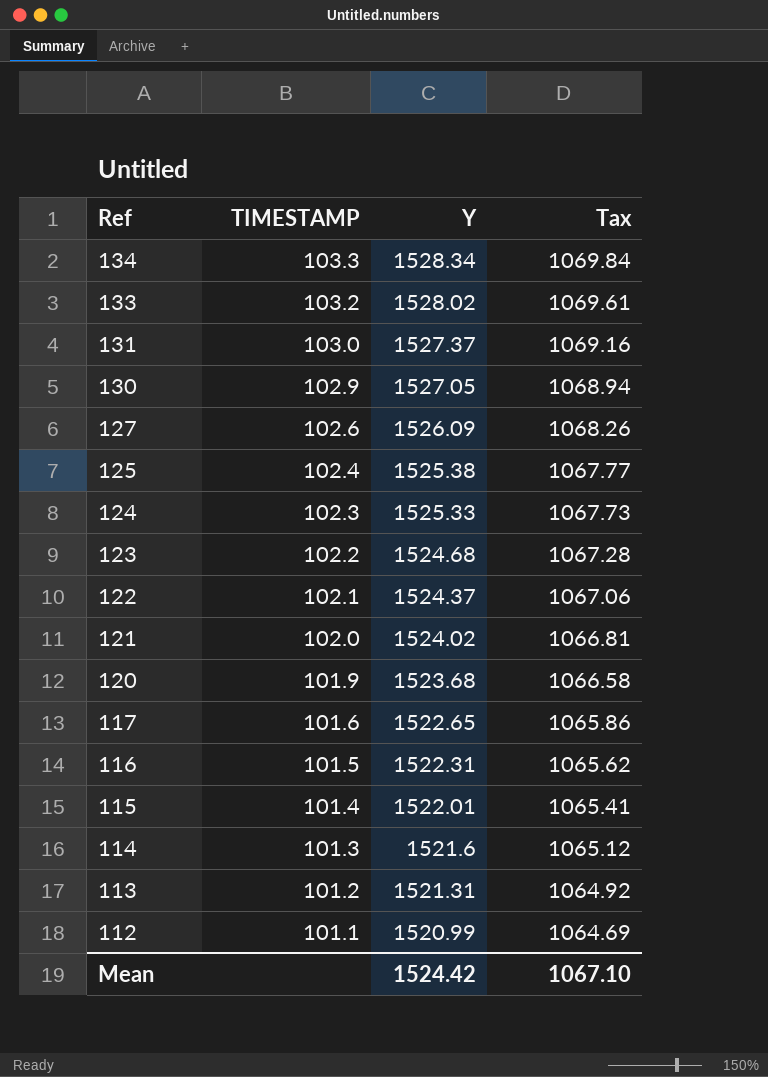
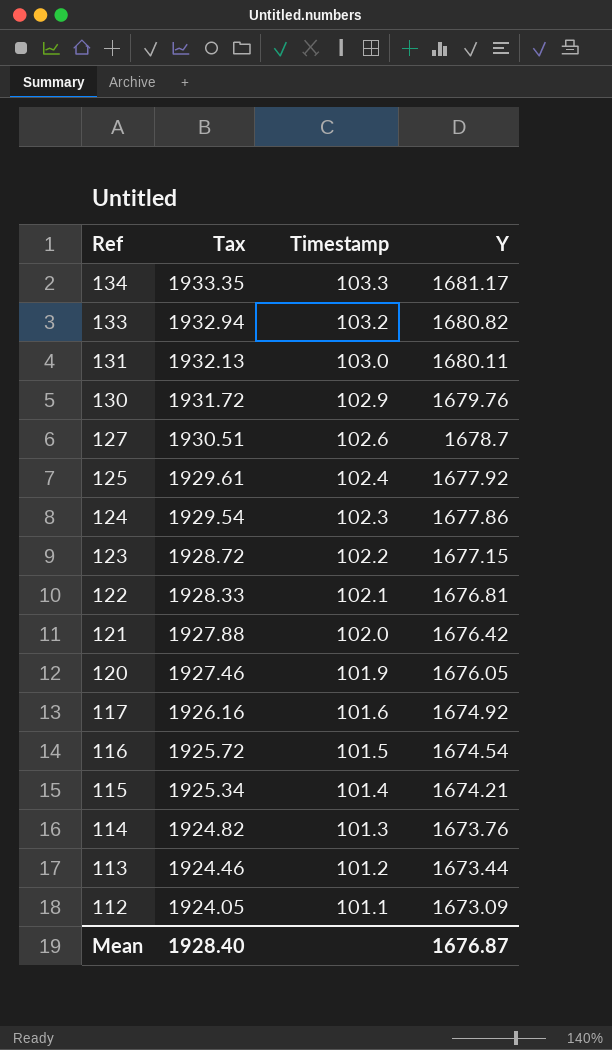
column Tax | formula: [Y] * 0.7 -> [Y] * 1.15
column Tax | position: 4 -> 2
column name: TIMESTAMP -> Timestamp
134 | Y: 1528.34 -> 1681.17
133 | Y: 1528.02 -> 1680.82
131 | Y: 1527.37 -> 1680.11
130 | Y: 1527.05 -> 1679.76
127 | Y: 1526.09 -> 1678.7
125 | Y: 1525.38 -> 1677.92
124 | Y: 1525.33 -> 1677.86
123 | Y: 1524.68 -> 1677.15
122 | Y: 1524.37 -> 1676.81
121 | Y: 1524.02 -> 1676.42
120 | Y: 1523.68 -> 1676.05
117 | Y: 1522.65 -> 1674.92
116 | Y: 1522.31 -> 1674.54
115 | Y: 1522.01 -> 1674.21
114 | Y: 1521.6 -> 1673.76
113 | Y: 1521.31 -> 1673.44
112 | Y: 1520.99 -> 1673.09
Mean | Tax: 1067.10 -> 1928.40
Mean | Y: 1524.42 -> 1676.87

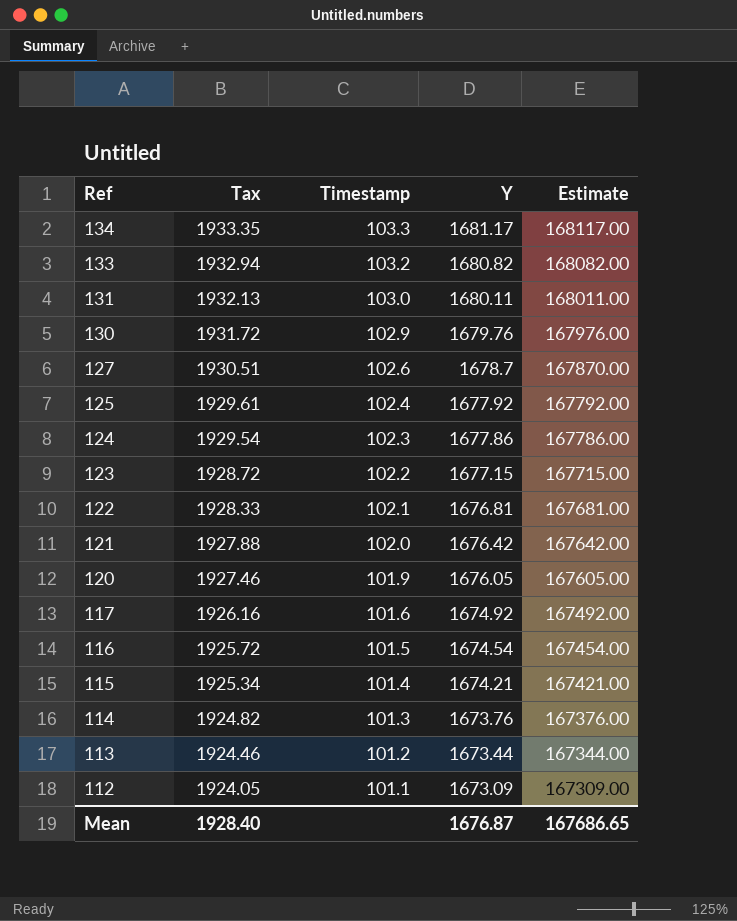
column Estimate | formula: none -> [Y] * 100

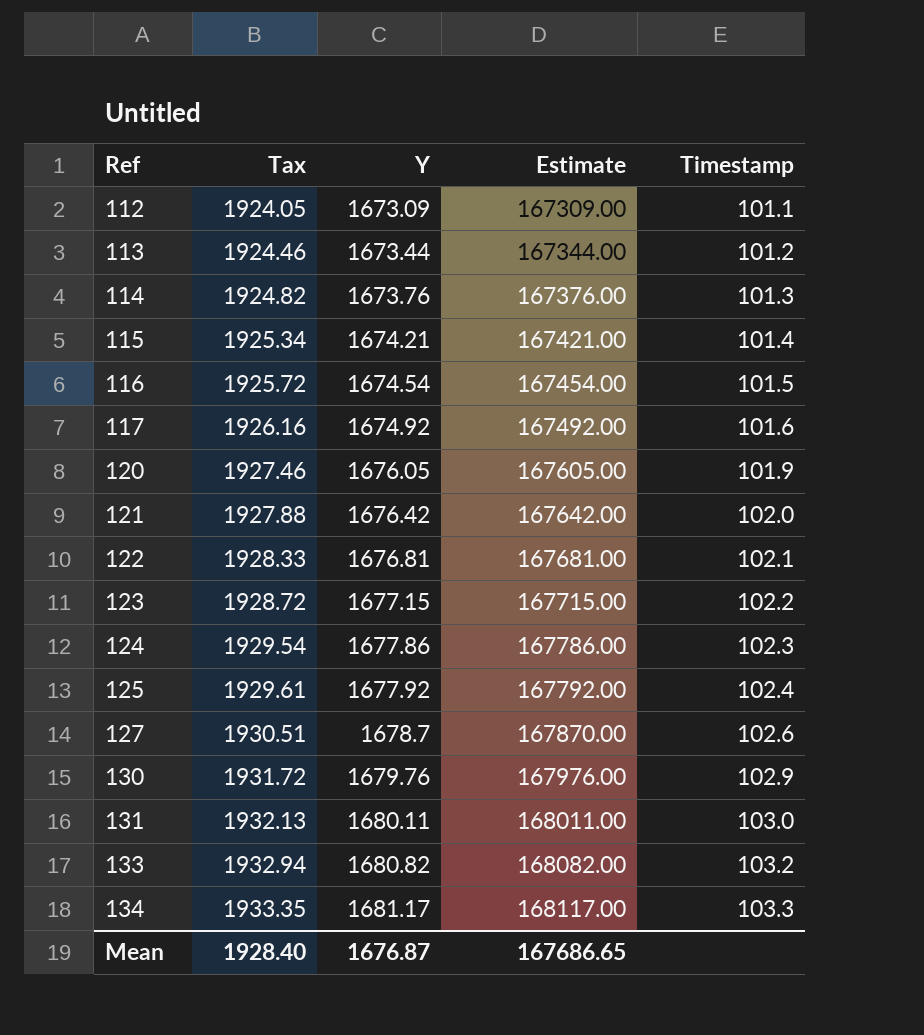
row order: Ref descending -> Ref ascending
column Timestamp | position: 3 -> 5

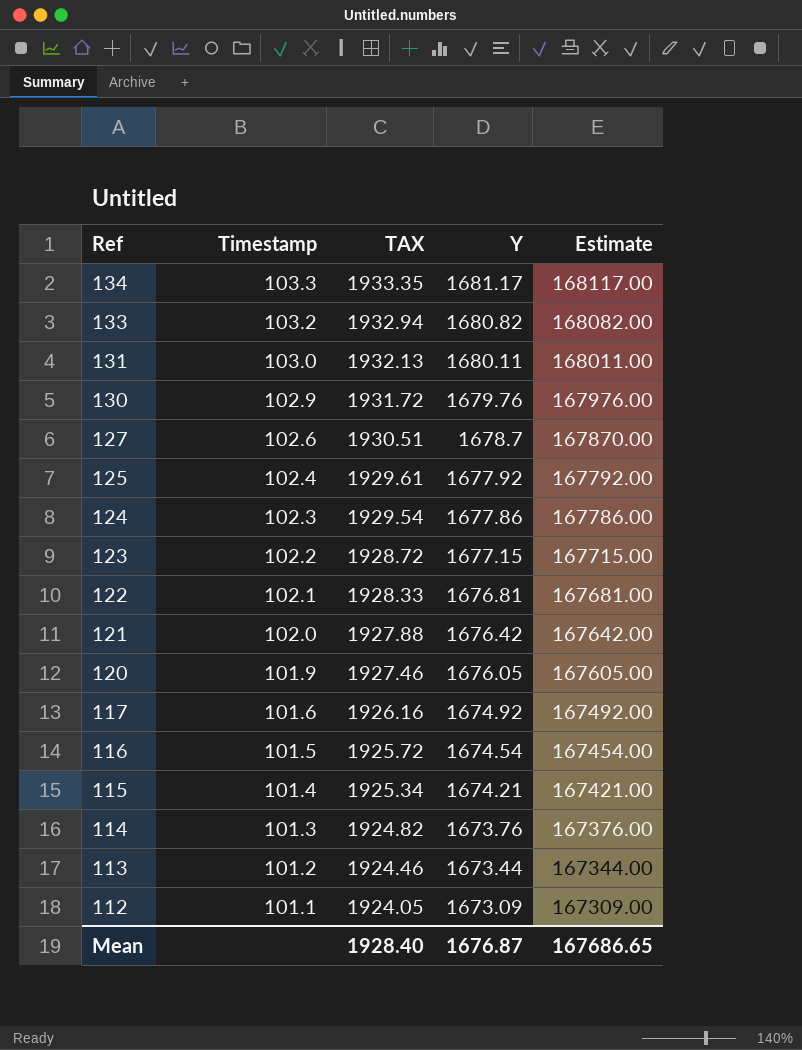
row order: Ref ascending -> Ref descending
column Timestamp | position: 5 -> 2
column name: Tax -> TAX

